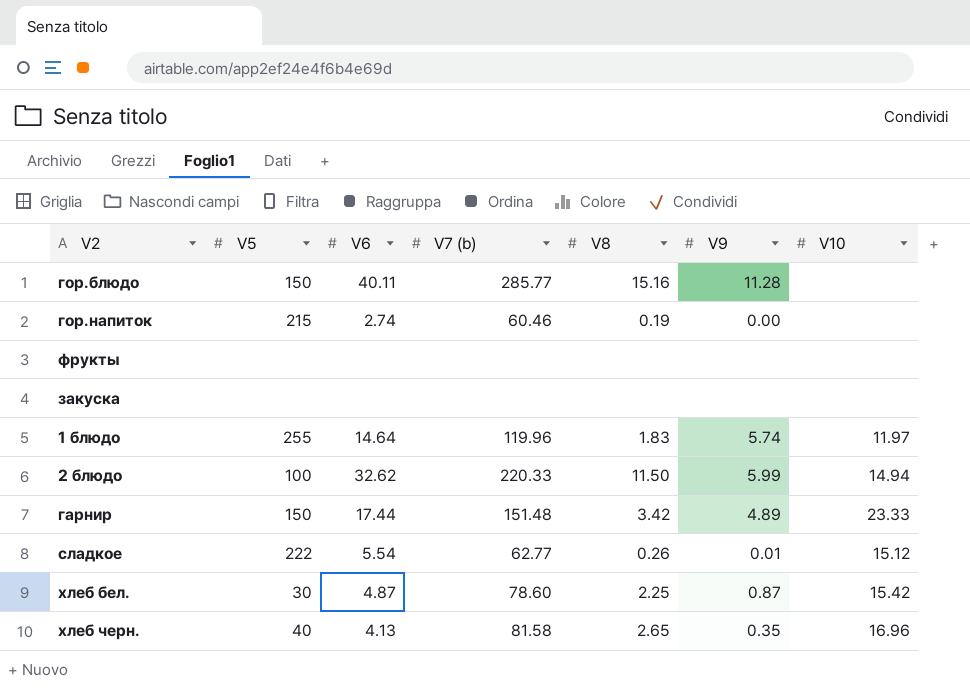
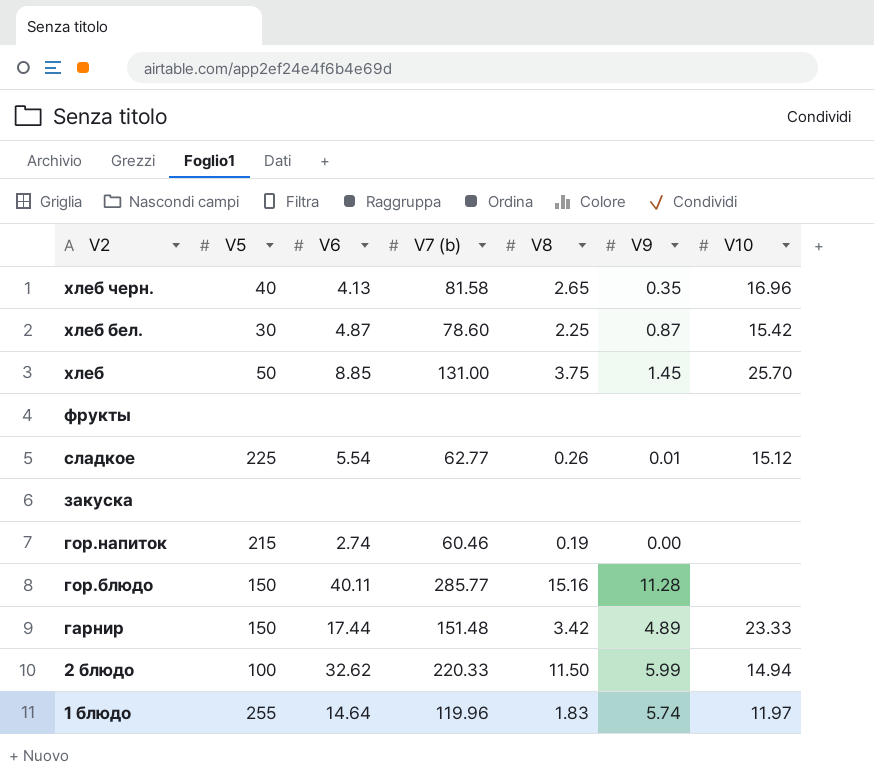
row order: none -> V2 descending
row хлеб: none -> 50 | 8.85 | 131.00 | 3.75 | 1.45 | 25.70
сладкое | V5: 222 -> 225

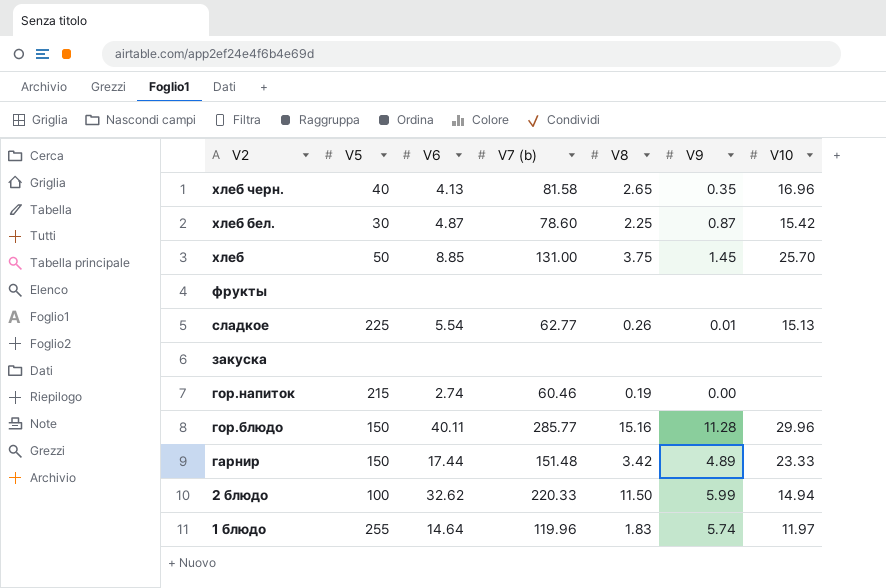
сладкое | V10: 15.12 -> 15.13
гор.блюдо | V10: none -> 29.96

